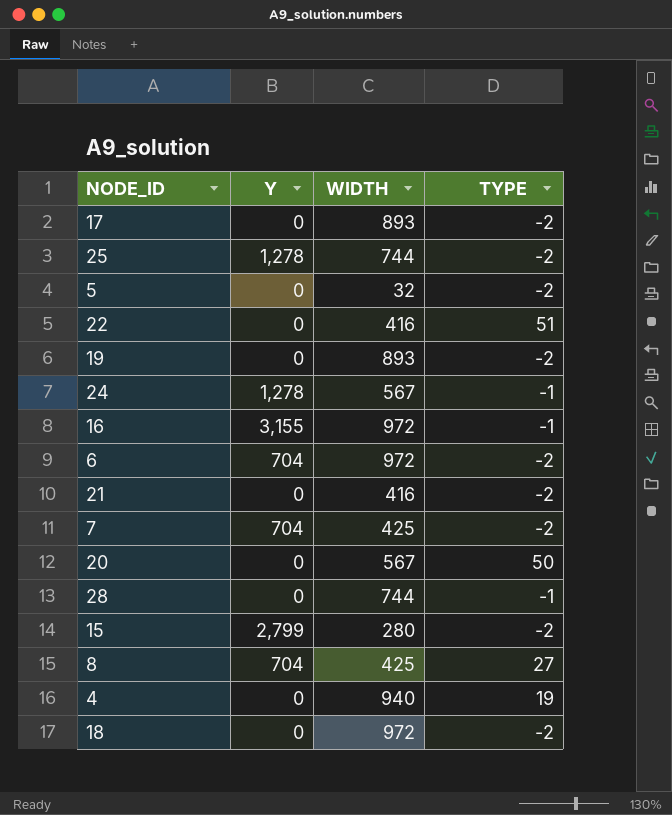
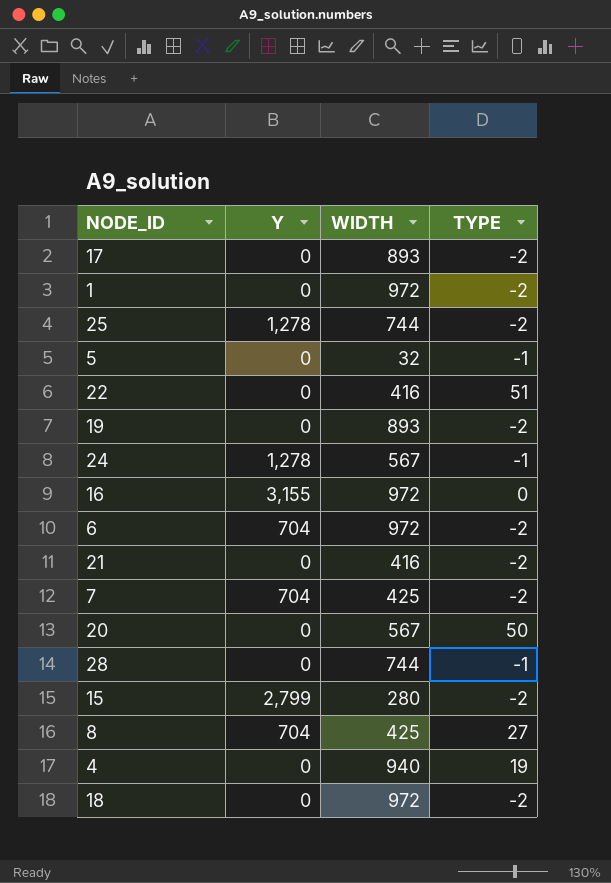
row 1: none -> 0 | 972 | -2
5 | TYPE: -2 -> -1
16 | TYPE: -1 -> 0

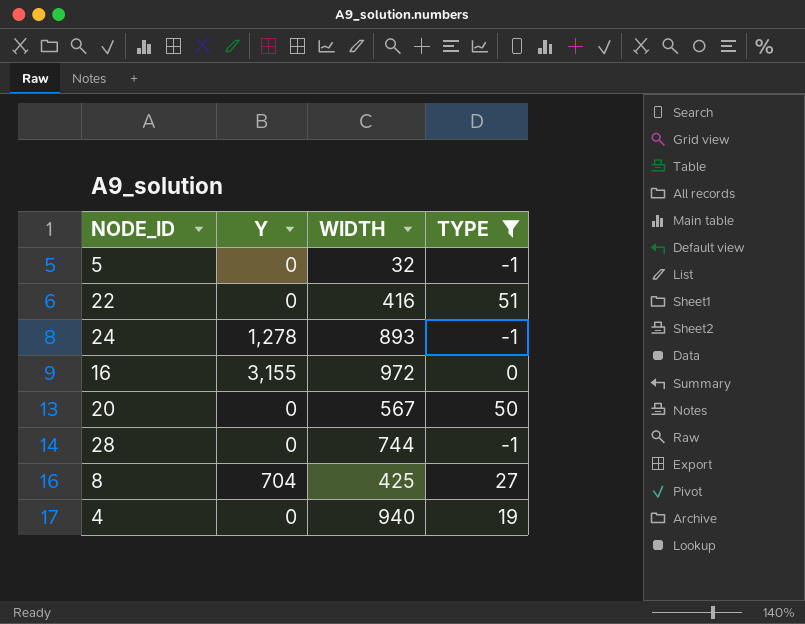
filter: none -> TYPE != -2
24 | WIDTH: 567 -> 893

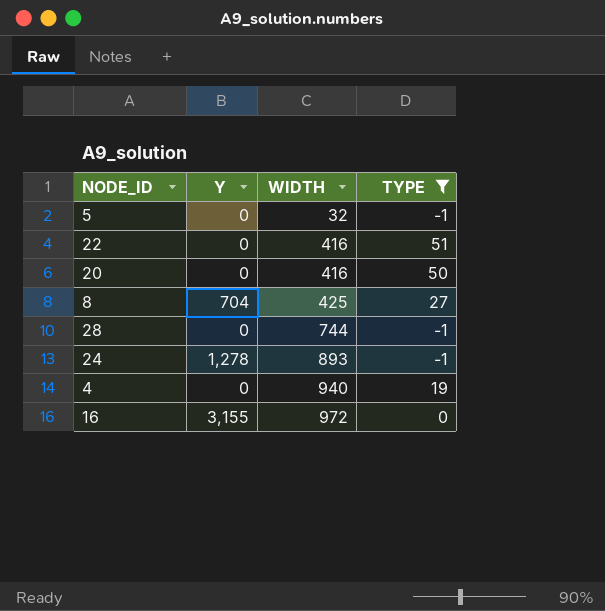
row order: none -> WIDTH ascending
20 | WIDTH: 567 -> 416

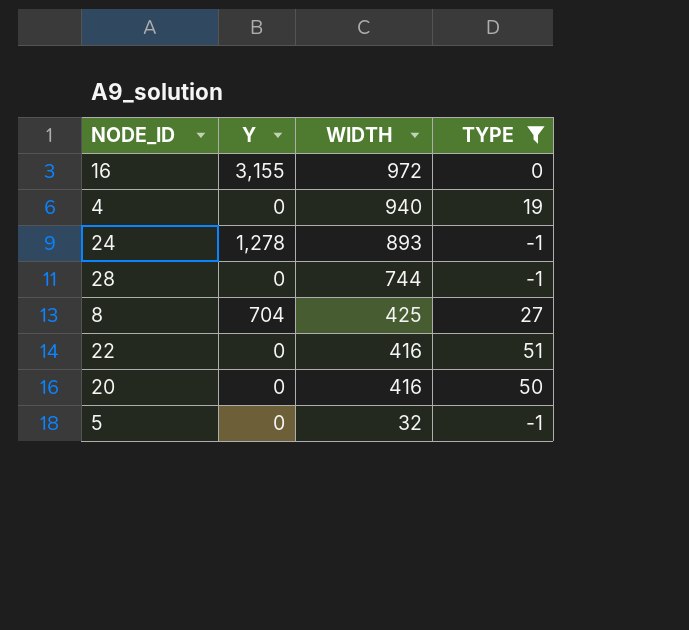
row order: WIDTH ascending -> WIDTH descending

